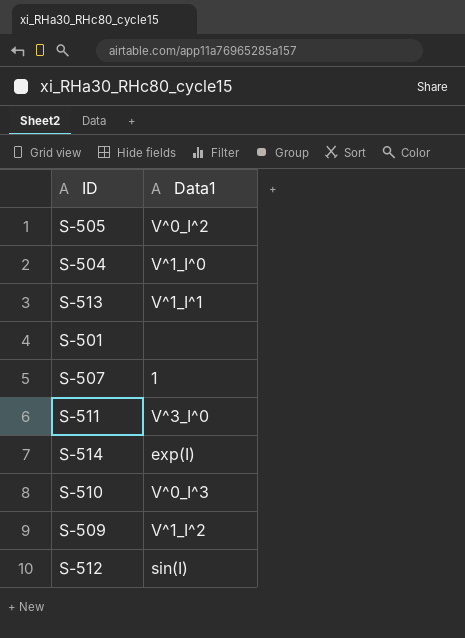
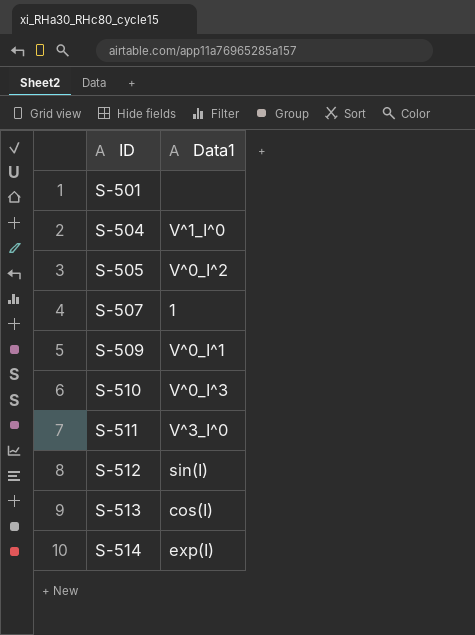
row order: none -> ID ascending
S-509 | Data1: V^1_I^2 -> V^0_I^1
S-513 | Data1: V^1_I^1 -> cos(I)

